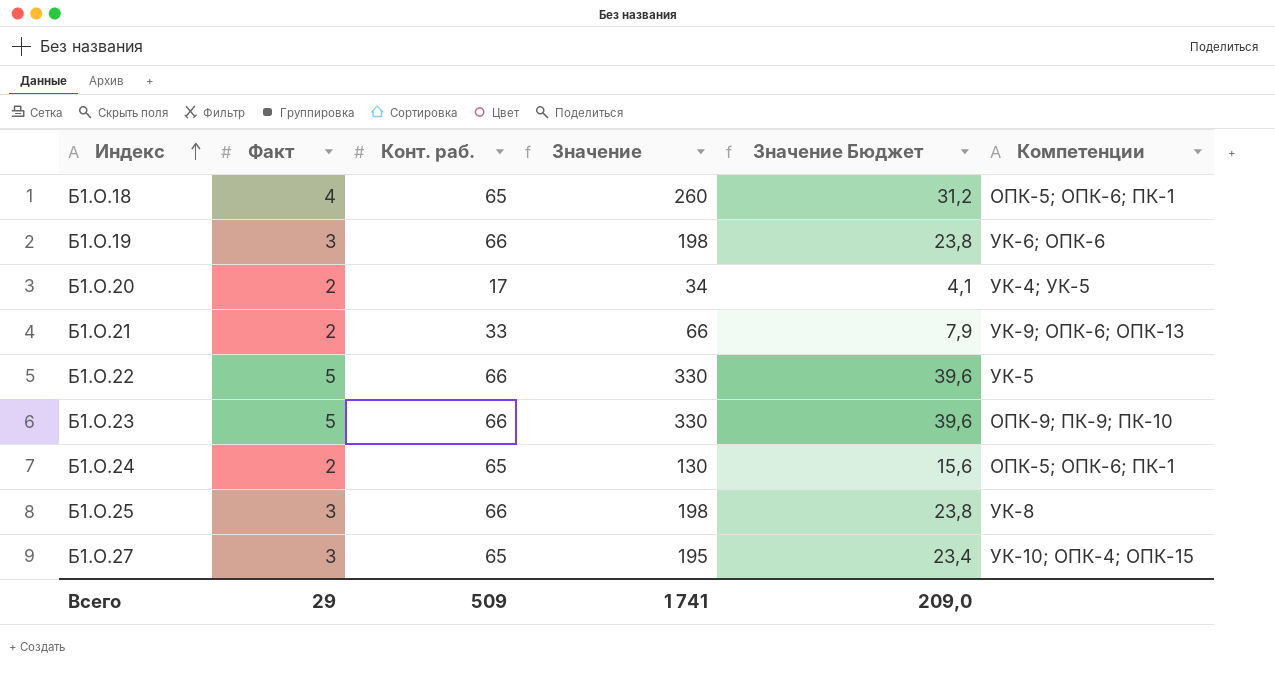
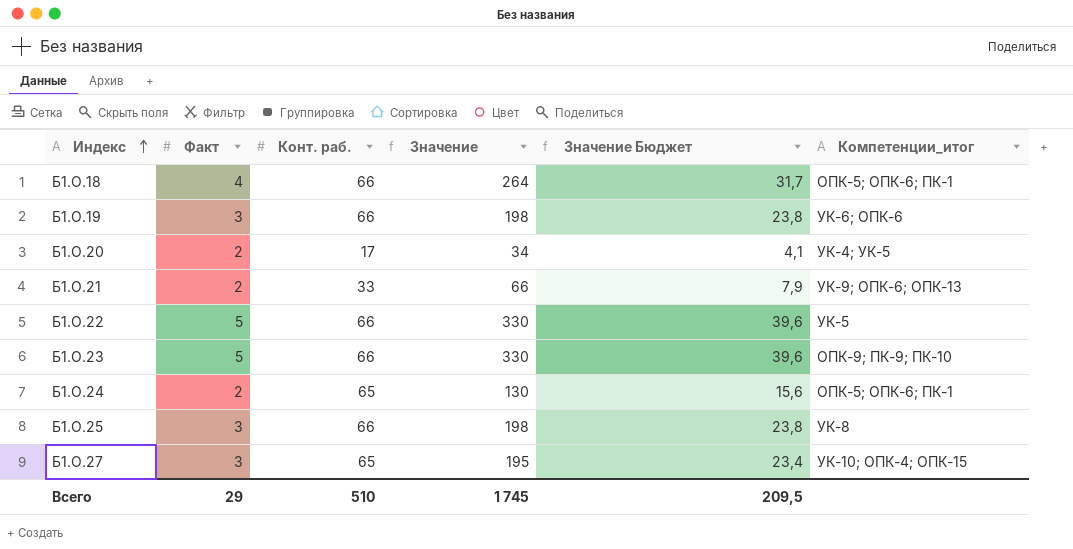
column name: Компетенции -> Компетенции_итог
Б1.О.18 | Конт. раб.: 65 -> 66
Б1.О.18 | Значение: 260 -> 264
Б1.О.18 | Значение Бюджет: 31,2 -> 31,7
Всего | Конт. раб.: 509 -> 510
Всего | Значение: 1 741 -> 1 745
Всего | Значение Бюджет: 209,0 -> 209,5

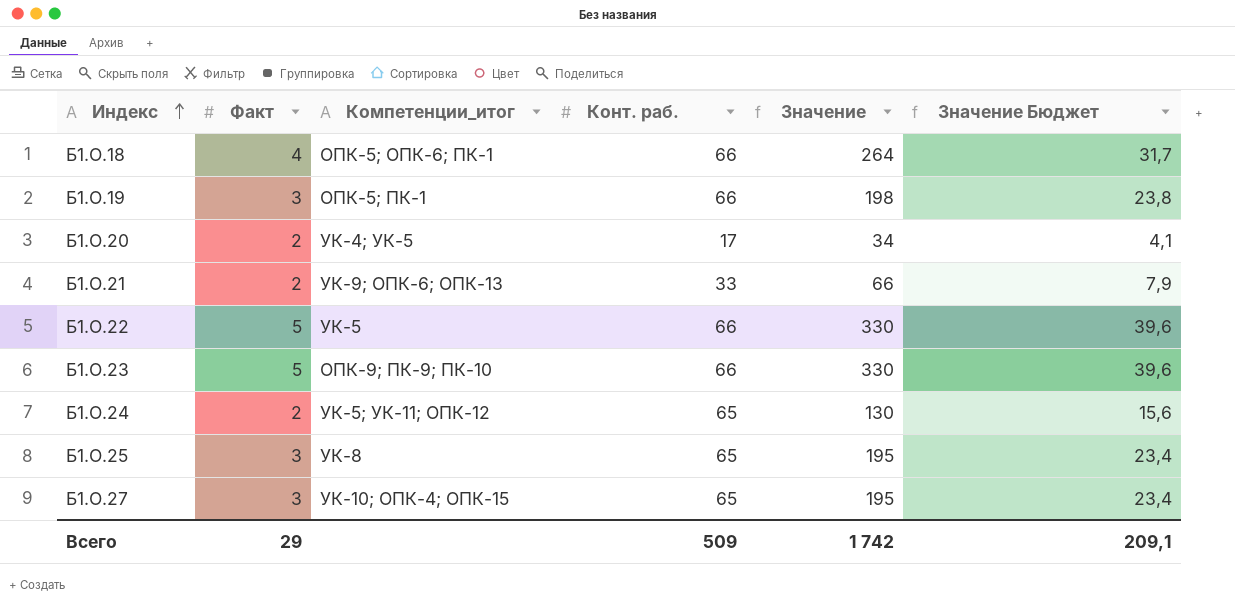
column Компетенции_итог | position: 6 -> 3
Б1.О.19 | Компетенции_итог: УК-6; ОПК-6 -> ОПК-5; ПК-1
Б1.О.24 | Компетенции_итог: ОПК-5; ОПК-6; ПК-1 -> УК-5; УК-11; ОПК-12
Б1.О.25 | Конт. раб.: 66 -> 65
Б1.О.25 | Значение: 198 -> 195
Б1.О.25 | Значение Бюджет: 23,8 -> 23,4
Всего | Конт. раб.: 510 -> 509
Всего | Значение: 1 745 -> 1 742
Всего | Значение Бюджет: 209,5 -> 209,1

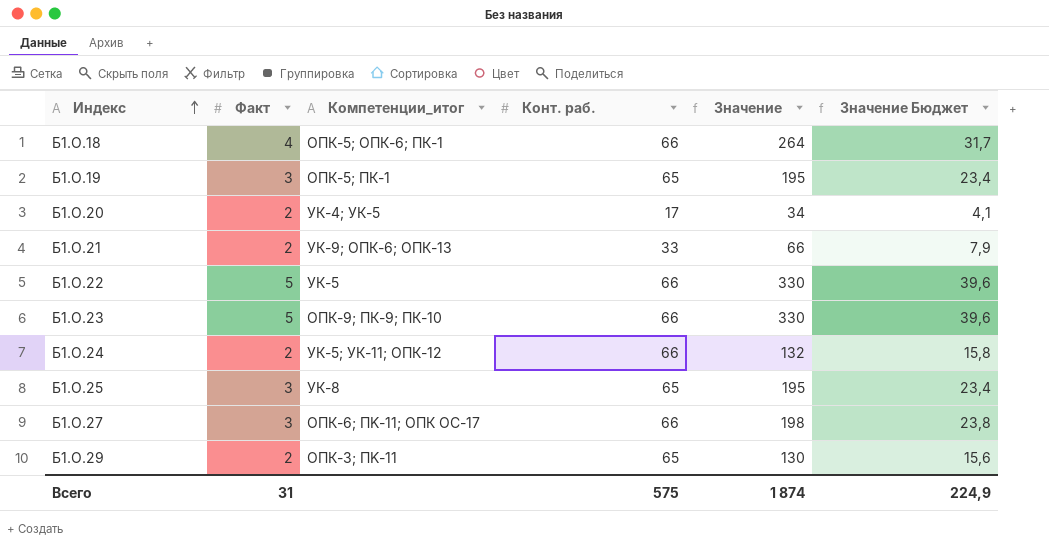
Б1.О.19 | Конт. раб.: 66 -> 65
Б1.О.19 | Значение: 198 -> 195
Б1.О.19 | Значение Бюджет: 23,8 -> 23,4
Б1.О.24 | Конт. раб.: 65 -> 66
Б1.О.24 | Значение: 130 -> 132
Б1.О.24 | Значение Бюджет: 15,6 -> 15,8
Б1.О.27 | Компетенции_итог: УК-10; ОПК-4; ОПК-15 -> ОПК-6; ПK-11; ОПК ОС-17
Б1.О.27 | Конт. раб.: 65 -> 66
Б1.О.27 | Значение: 195 -> 198
Б1.О.27 | Значение Бюджет: 23,4 -> 23,8
row Б1.О.29: none -> 2 | ОПК-3; ПK-11 | 65 | 130 | 15,6
Всего | Факт: 29 -> 31
Всего | Конт. раб.: 509 -> 575
Всего | Значение: 1 742 -> 1 874
Всего | Значение Бюджет: 209,1 -> 224,9

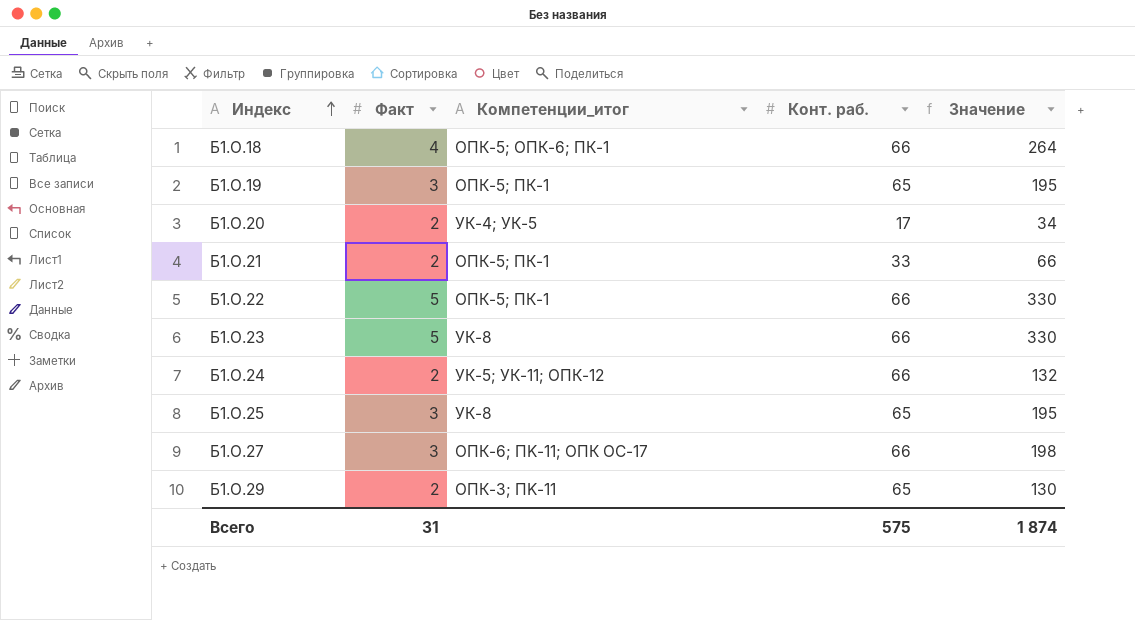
column Значение Бюджет | formula: [Значение] * 0,12 -> none
Б1.О.21 | Компетенции_итог: УК-9; ОПК-6; ОПК-13 -> ОПК-5; ПК-1
Б1.О.22 | Компетенции_итог: УК-5 -> ОПК-5; ПК-1
Б1.О.23 | Компетенции_итог: ОПК-9; ПК-9; ПК-10 -> УК-8

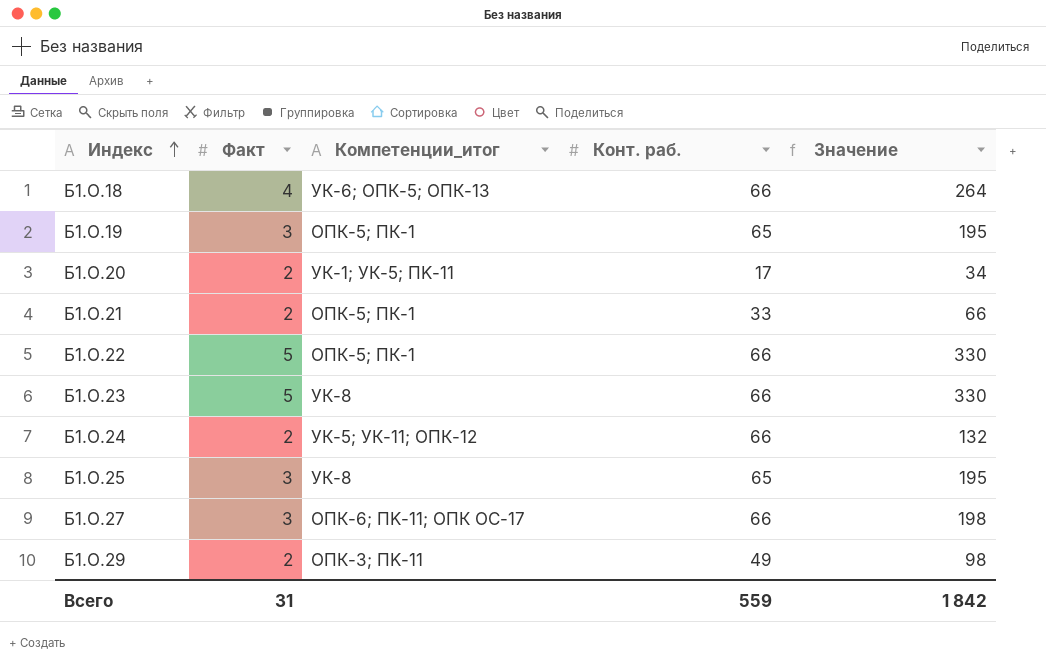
Б1.О.18 | Компетенции_итог: ОПК-5; ОПК-6; ПК-1 -> УК-6; ОПК-5; ОПК-13
Б1.О.20 | Компетенции_итог: УК-4; УК-5 -> УК-1; УК-5; ПK-11
Б1.О.29 | Конт. раб.: 65 -> 49
Б1.О.29 | Значение: 130 -> 98
Всего | Конт. раб.: 575 -> 559
Всего | Значение: 1 874 -> 1 842

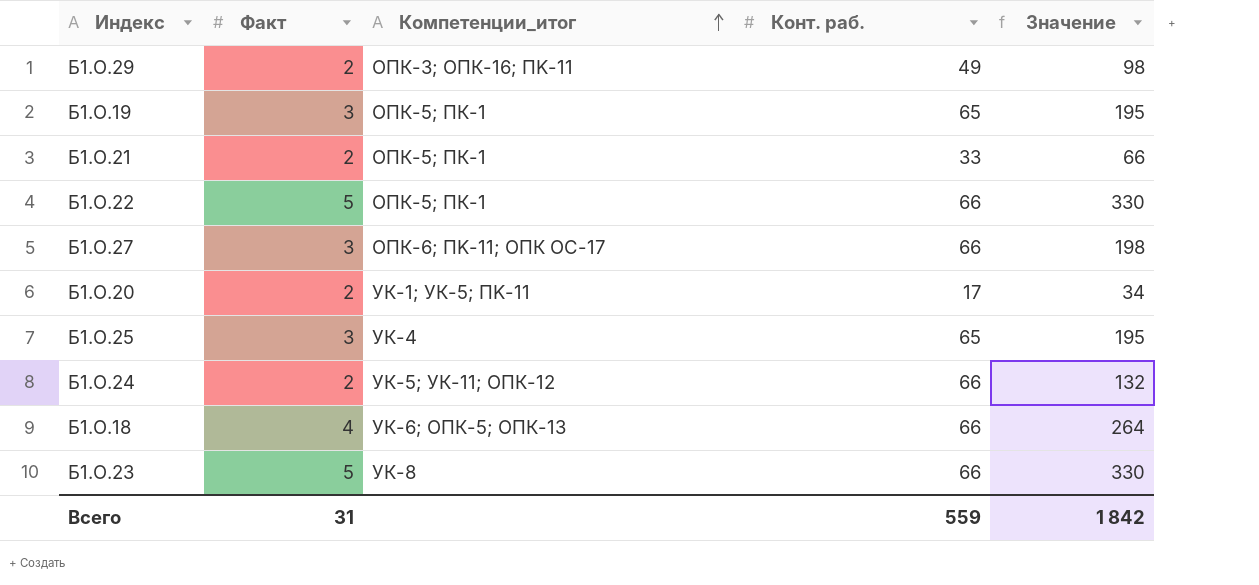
row order: Индекс ascending -> Компетенции_итог ascending
Б1.О.29 | Компетенции_итог: ОПК-3; ПK-11 -> ОПК-3; ОПК-16; ПK-11
Б1.О.25 | Компетенции_итог: УК-8 -> УК-4

